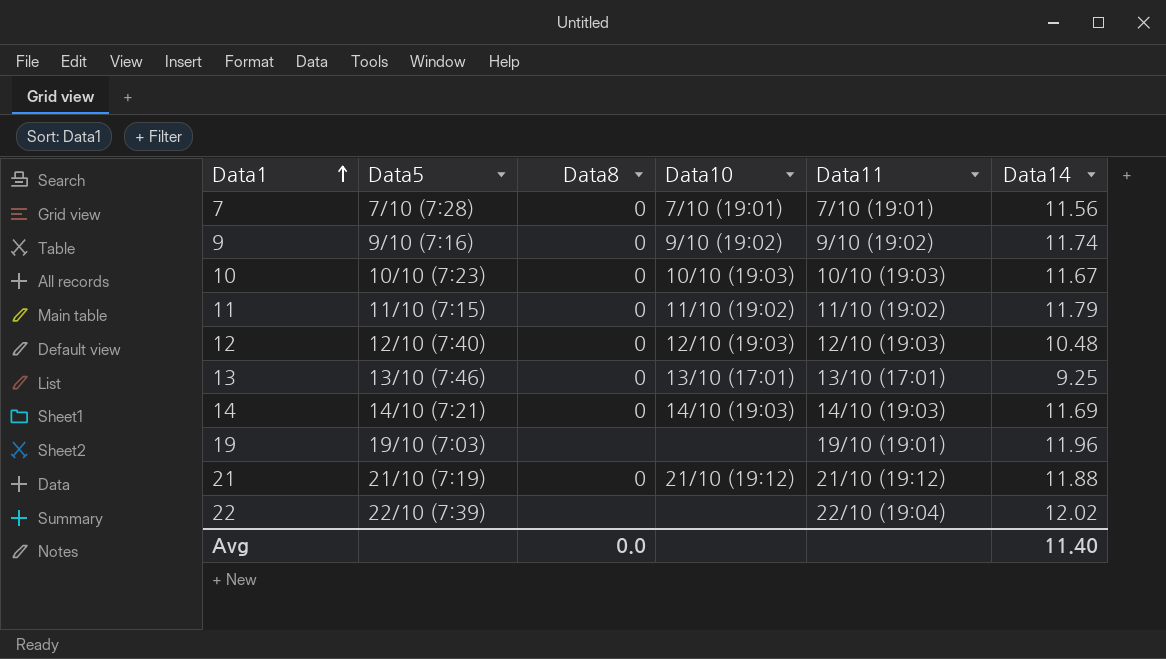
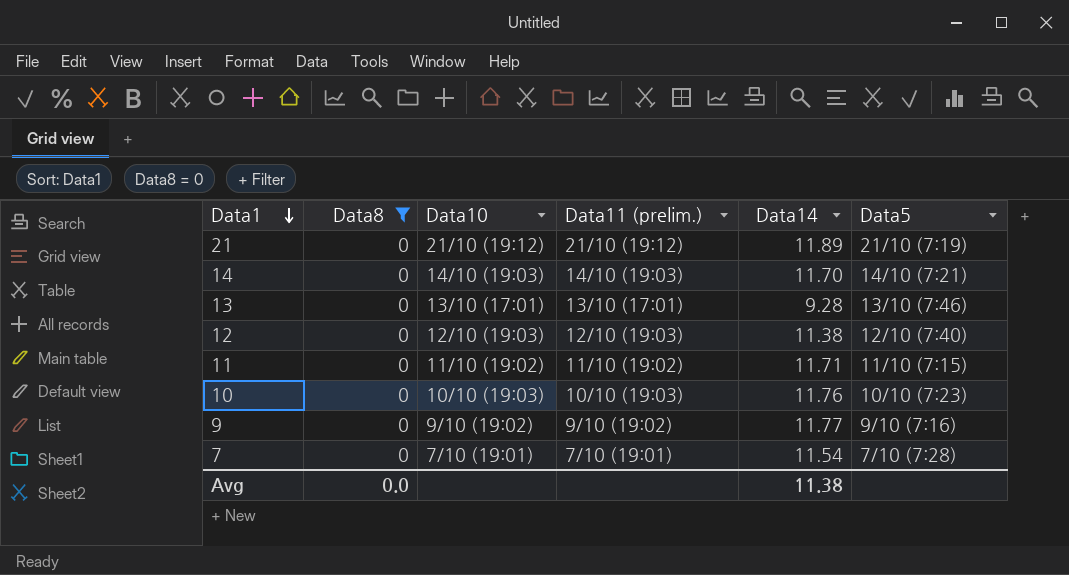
filter: none -> Data8 = 0
row order: Data1 ascending -> Data1 descending
column name: Data11 -> Data11 (prelim.)
column Data5 | position: 2 -> 6
21 | Data14: 11.88 -> 11.89
14 | Data14: 11.69 -> 11.70
13 | Data14: 9.25 -> 9.28
12 | Data14: 10.48 -> 11.38
11 | Data14: 11.79 -> 11.71
10 | Data14: 11.67 -> 11.76
9 | Data14: 11.74 -> 11.77
7 | Data14: 11.56 -> 11.54
Avg | Data14: 11.40 -> 11.38

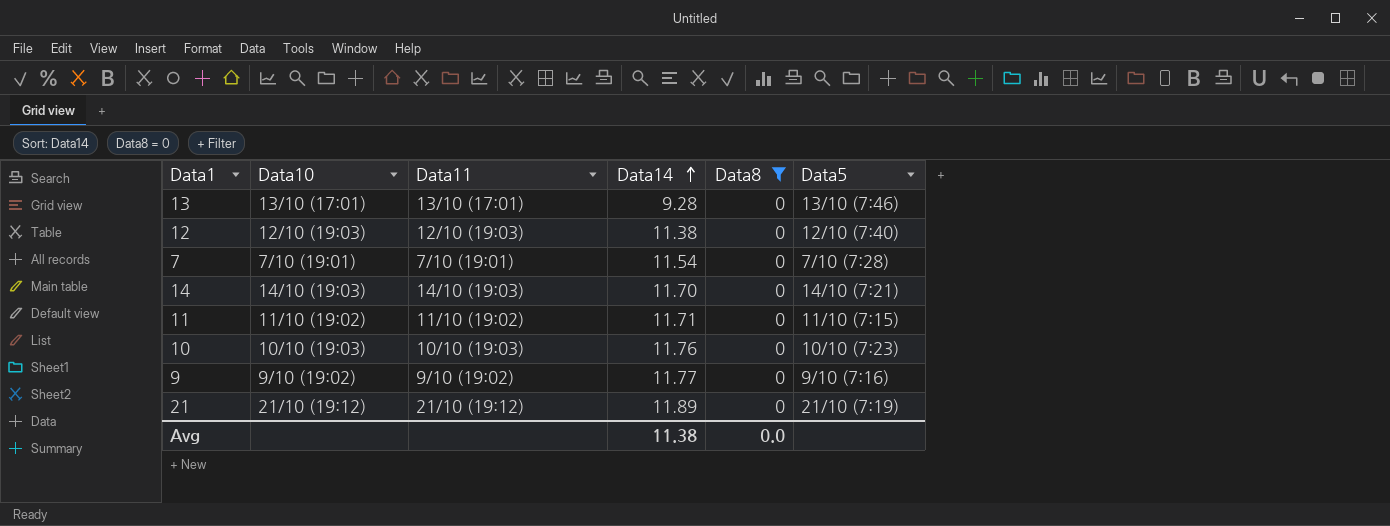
row order: Data1 descending -> Data14 ascending
column name: Data11 (prelim.) -> Data11
column Data8 | position: 2 -> 5

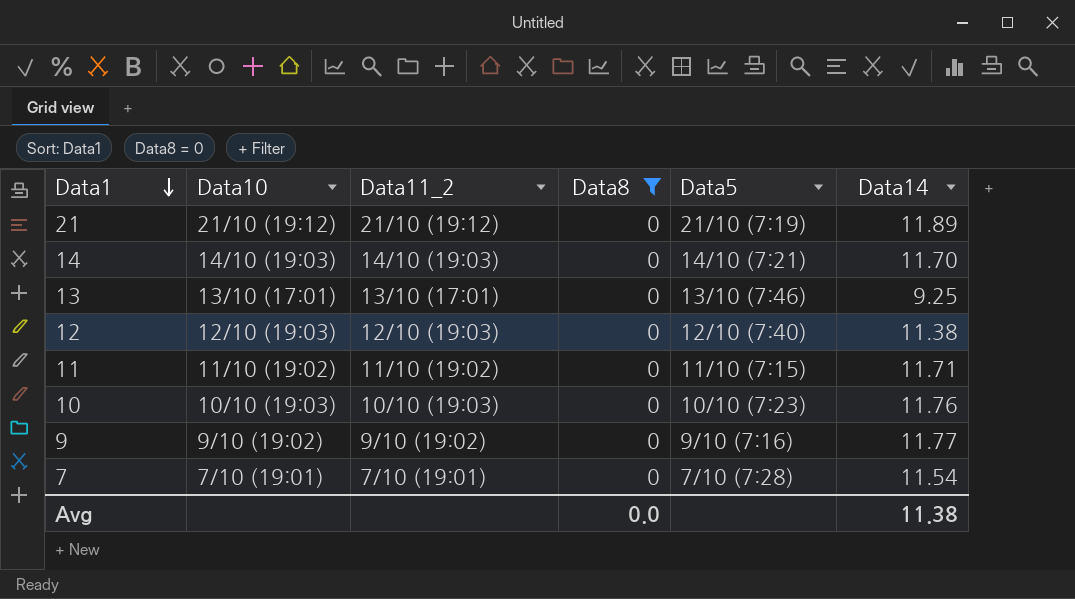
row order: Data14 ascending -> Data1 descending
column name: Data11 -> Data11_2
column Data14 | position: 4 -> 6
13 | Data14: 9.28 -> 9.25

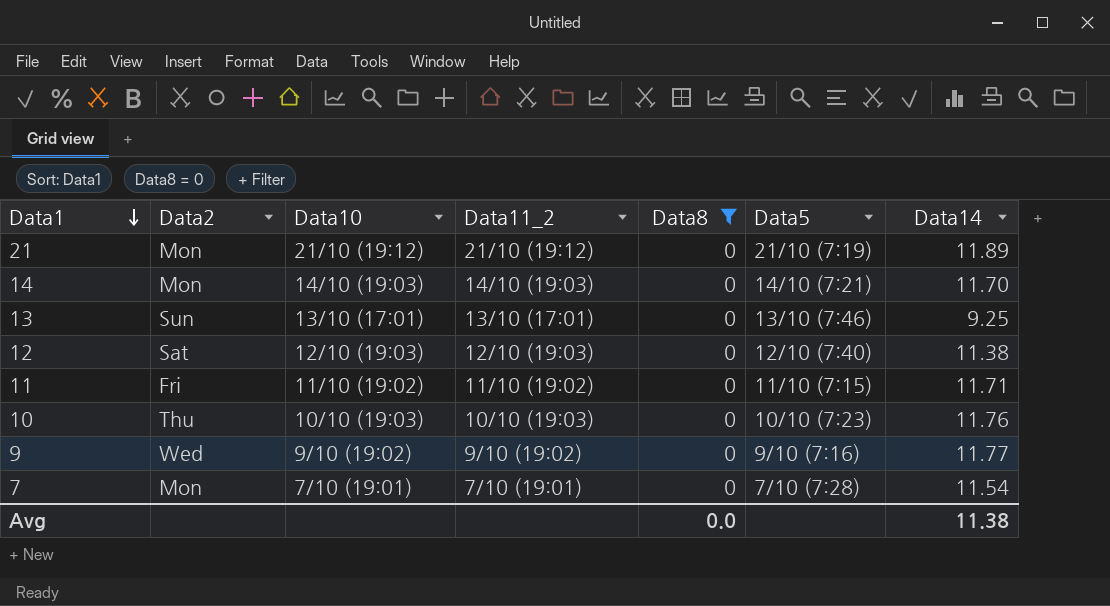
column Data2 | position: none -> 2

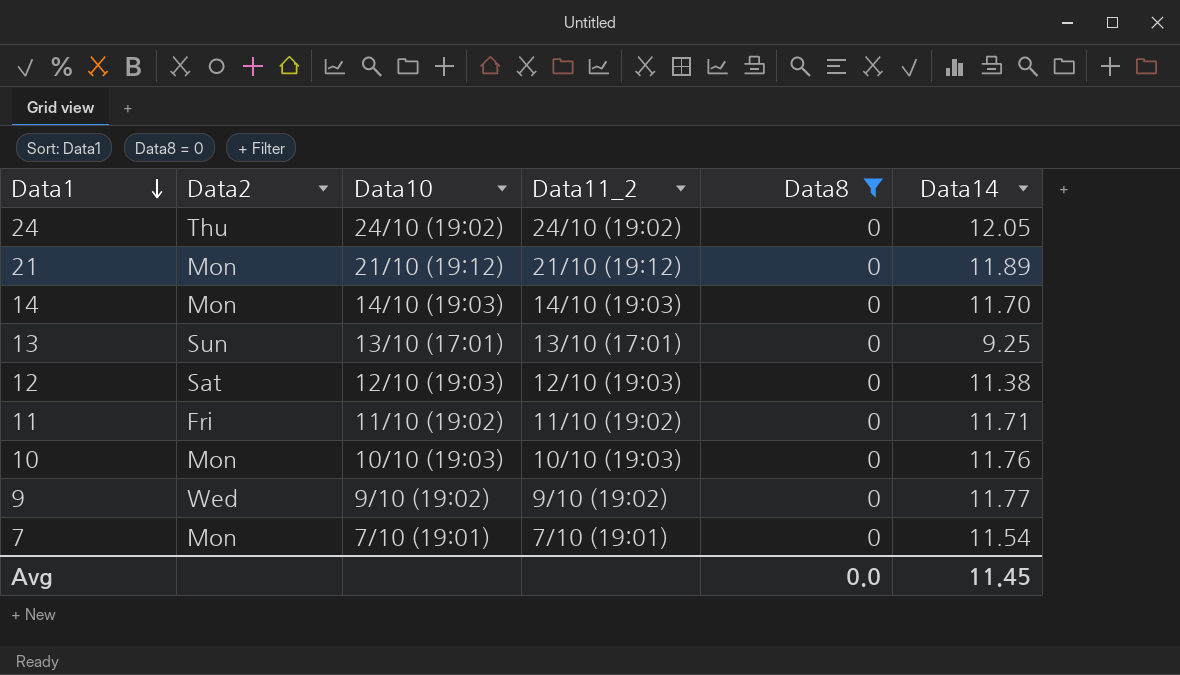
column Data5 | position: 6 -> none
row 24: none -> Thu | 24/10 (19:02) | 24/10 (19:02) | 0 | 12.05
10 | Data2: Thu -> Mon
Avg | Data14: 11.38 -> 11.45

